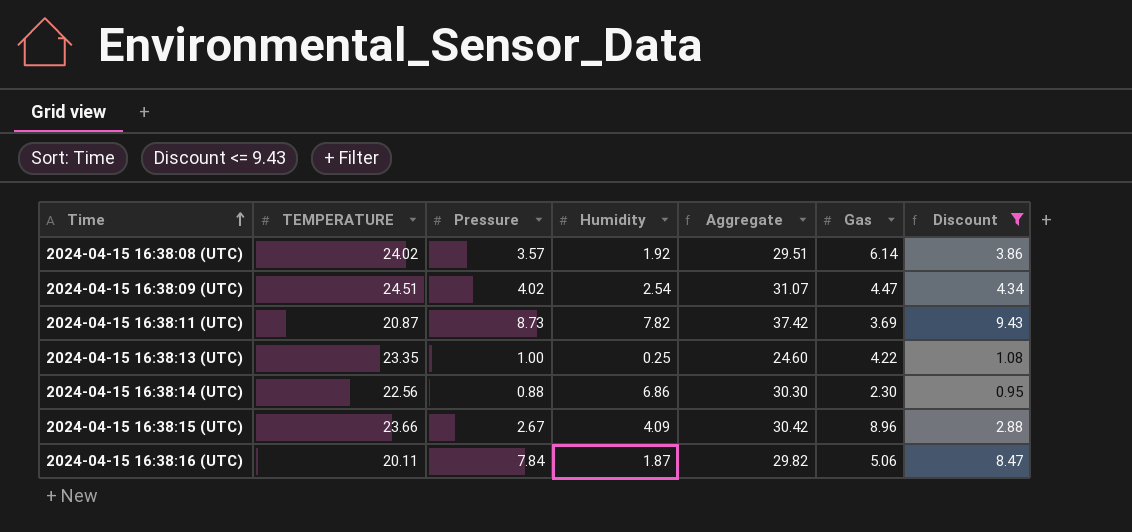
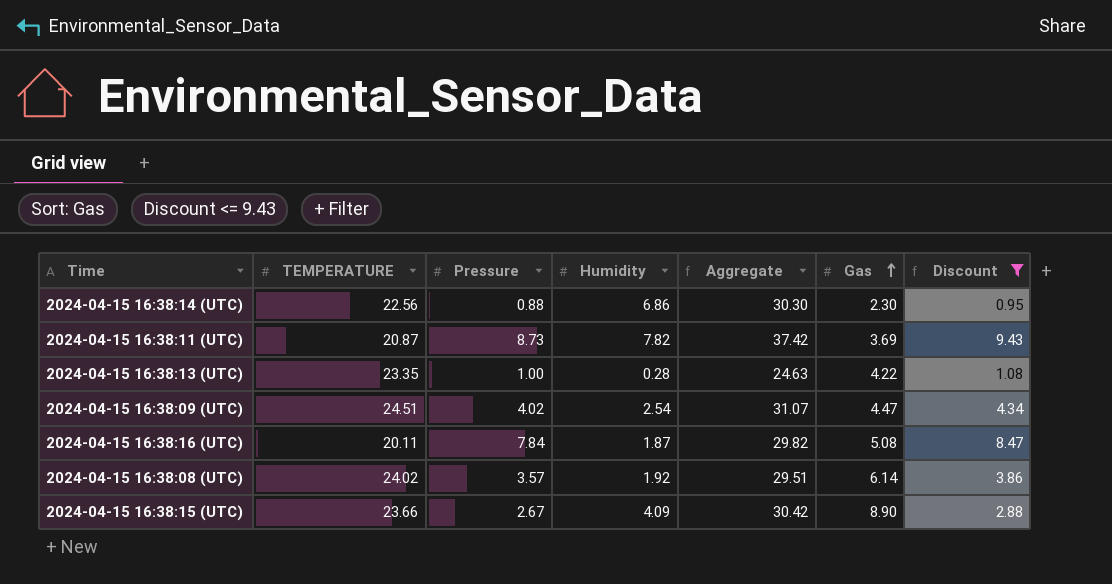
row order: Time ascending -> Gas ascending
2024-04-15 16:38:13 (UTC) | Humidity: 0.25 -> 0.28
2024-04-15 16:38:13 (UTC) | Aggregate: 24.60 -> 24.63
2024-04-15 16:38:16 (UTC) | Gas: 5.06 -> 5.08
2024-04-15 16:38:15 (UTC) | Gas: 8.96 -> 8.90

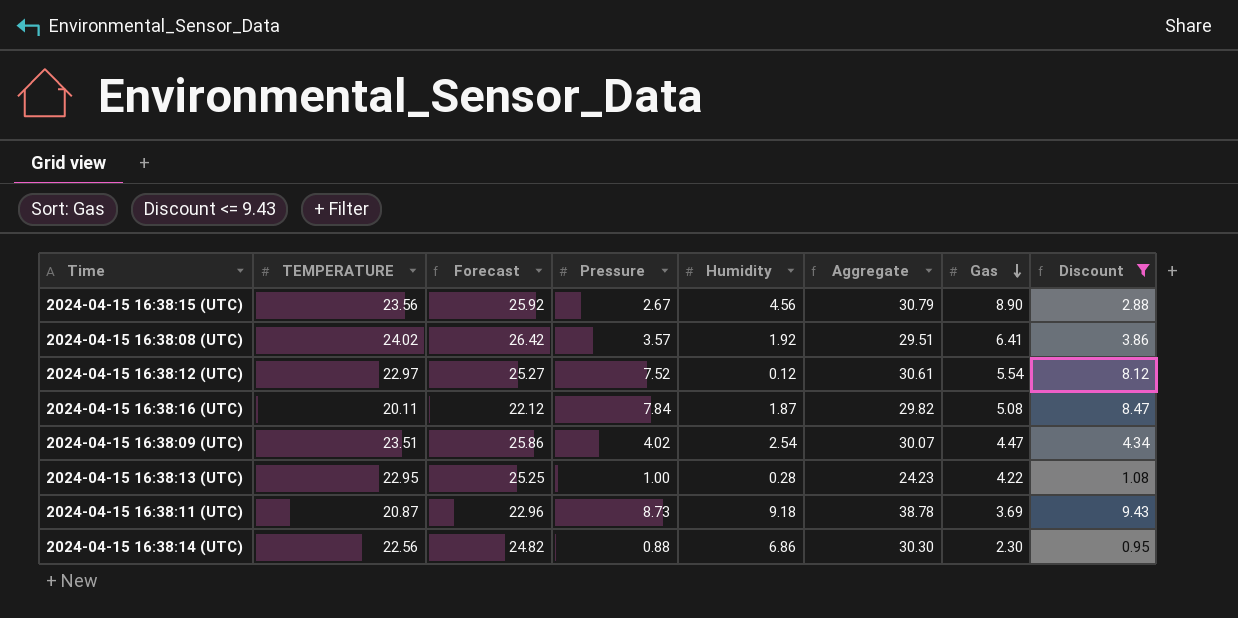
row order: Gas ascending -> Gas descending
column Forecast | formula: none -> [TEMPERATURE] * 1.1
2024-04-15 16:38:15 (UTC) | TEMPERATURE: 23.66 -> 23.56
2024-04-15 16:38:15 (UTC) | Humidity: 4.09 -> 4.56
2024-04-15 16:38:15 (UTC) | Aggregate: 30.42 -> 30.79
2024-04-15 16:38:08 (UTC) | Gas: 6.14 -> 6.41
row 2024-04-15 16:38:12 (UTC): none -> 22.97 | 25.27 | 7.52 | 0.12 | 30.61 | 5.54 | 8.12
2024-04-15 16:38:09 (UTC) | TEMPERATURE: 24.51 -> 23.51
2024-04-15 16:38:09 (UTC) | Aggregate: 31.07 -> 30.07
2024-04-15 16:38:13 (UTC) | TEMPERATURE: 23.35 -> 22.95
2024-04-15 16:38:13 (UTC) | Aggregate: 24.63 -> 24.23
2024-04-15 16:38:11 (UTC) | Humidity: 7.82 -> 9.18
2024-04-15 16:38:11 (UTC) | Aggregate: 37.42 -> 38.78

